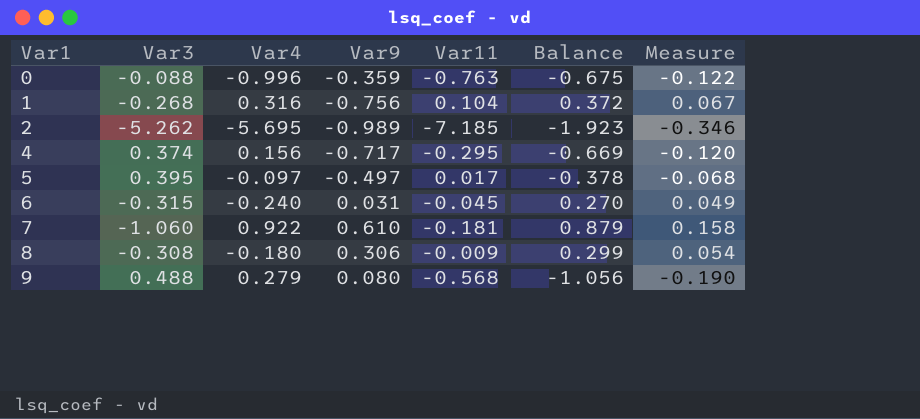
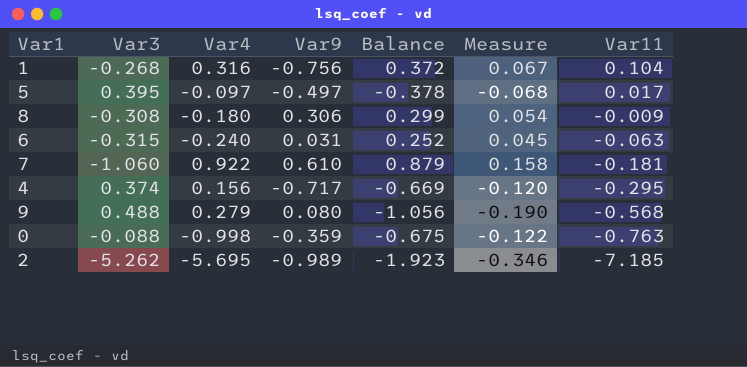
row order: Var1 ascending -> Var11 descending
column Var11 | position: 5 -> 7
6 | Balance: 0.270 -> 0.252
6 | Measure: 0.049 -> 0.045
6 | Var11: -0.045 -> -0.063
0 | Var4: -0.996 -> -0.998

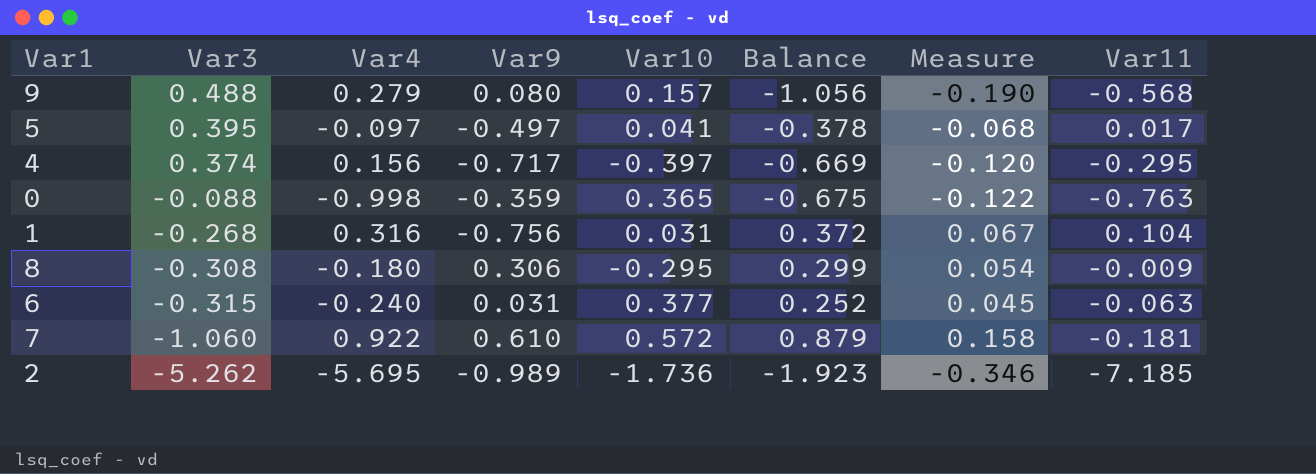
row order: Var11 descending -> Var3 descending
column Var10 | position: none -> 5

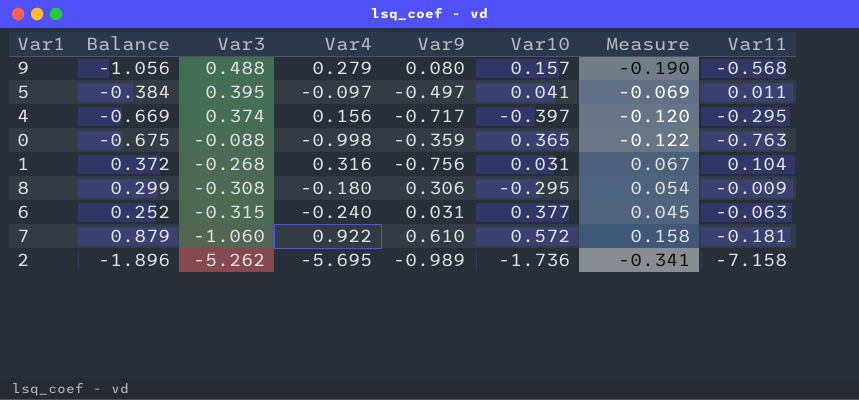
column Balance | position: 6 -> 2
5 | Balance: -0.378 -> -0.384
5 | Measure: -0.068 -> -0.069
5 | Var11: 0.017 -> 0.011
2 | Balance: -1.923 -> -1.896
2 | Measure: -0.346 -> -0.341
2 | Var11: -7.185 -> -7.158

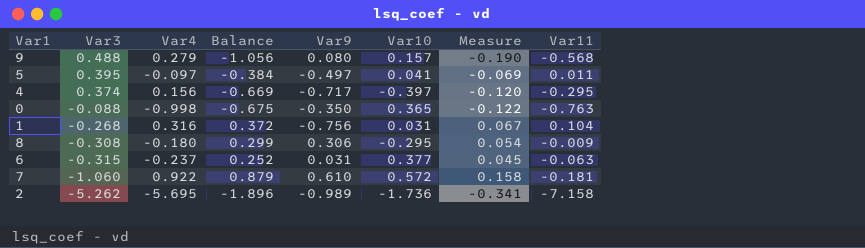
column Balance | position: 2 -> 4
0 | Var9: -0.359 -> -0.350
6 | Var4: -0.240 -> -0.237

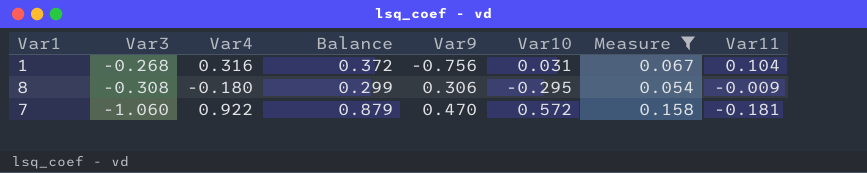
filter: none -> Measure >= 0.054
7 | Var9: 0.610 -> 0.470

